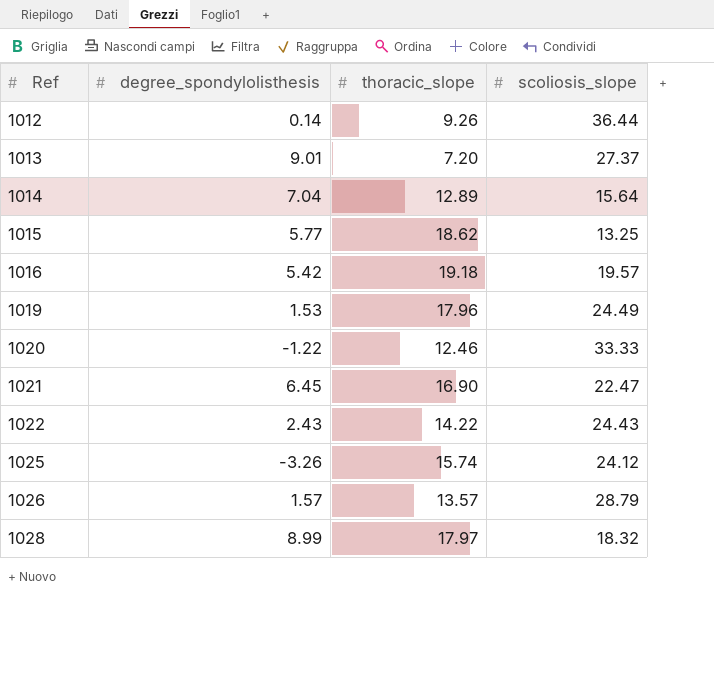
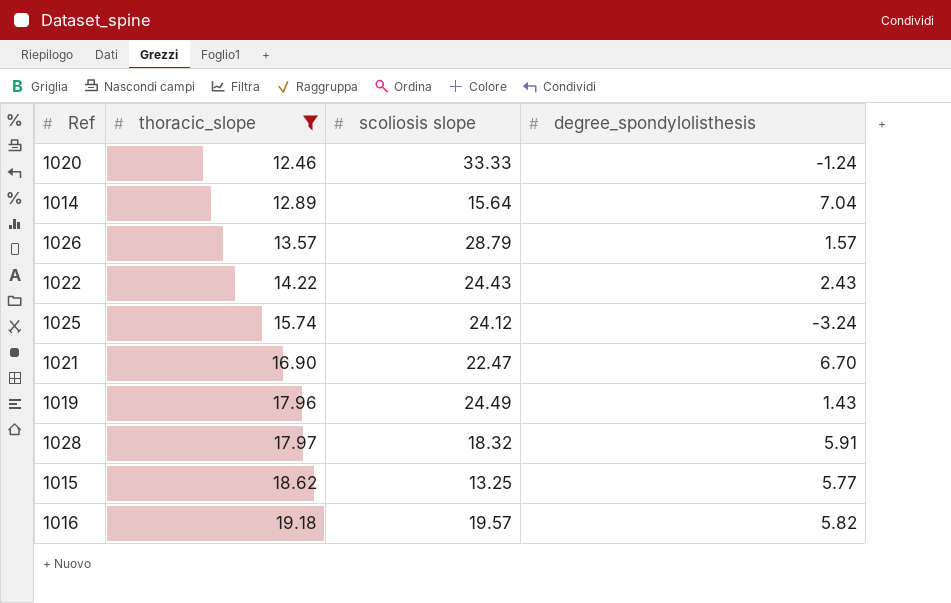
filter: none -> thoracic_slope >= 12.46
row order: Ref ascending -> thoracic_slope ascending
column name: scoliosis_slope -> scoliosis slope
column degree_spondylolisthesis | position: 2 -> 4
1020 | degree_spondylolisthesis: -1.22 -> -1.24
1025 | degree_spondylolisthesis: -3.26 -> -3.24
1021 | degree_spondylolisthesis: 6.45 -> 6.70
1019 | degree_spondylolisthesis: 1.53 -> 1.43
1028 | degree_spondylolisthesis: 8.99 -> 5.91
1016 | degree_spondylolisthesis: 5.42 -> 5.82

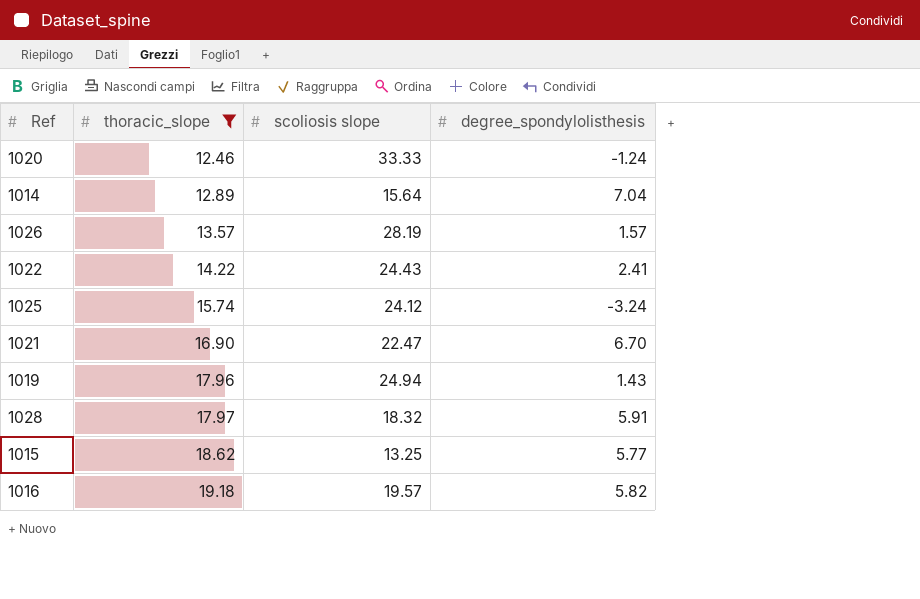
1026 | scoliosis slope: 28.79 -> 28.19
1022 | degree_spondylolisthesis: 2.43 -> 2.41
1019 | scoliosis slope: 24.49 -> 24.94

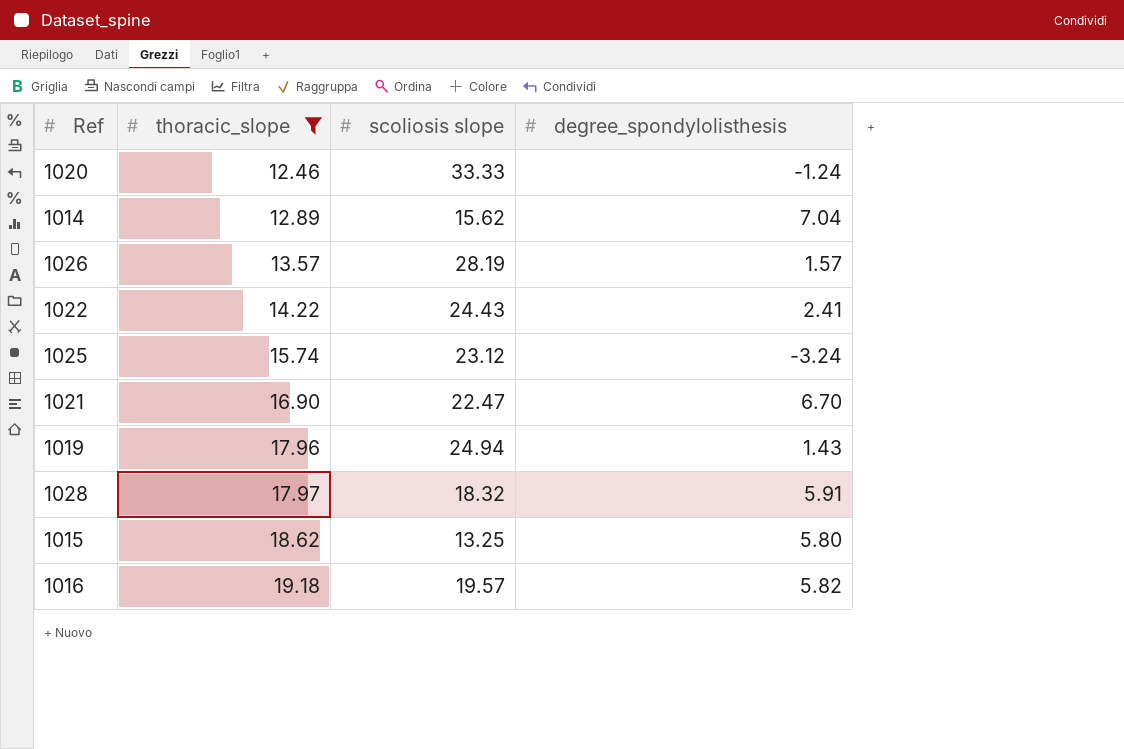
1014 | scoliosis slope: 15.64 -> 15.62
1025 | scoliosis slope: 24.12 -> 23.12
1015 | degree_spondylolisthesis: 5.77 -> 5.80

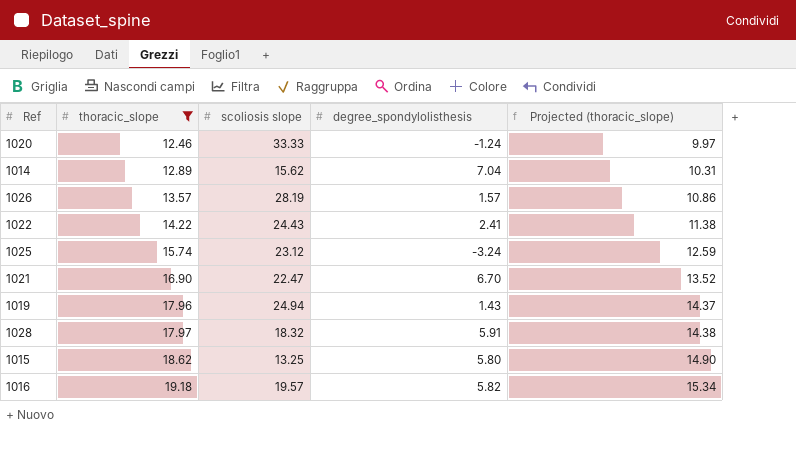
column Projected (thoracic_slope) | formula: none -> [thoracic_slope] * 0.8

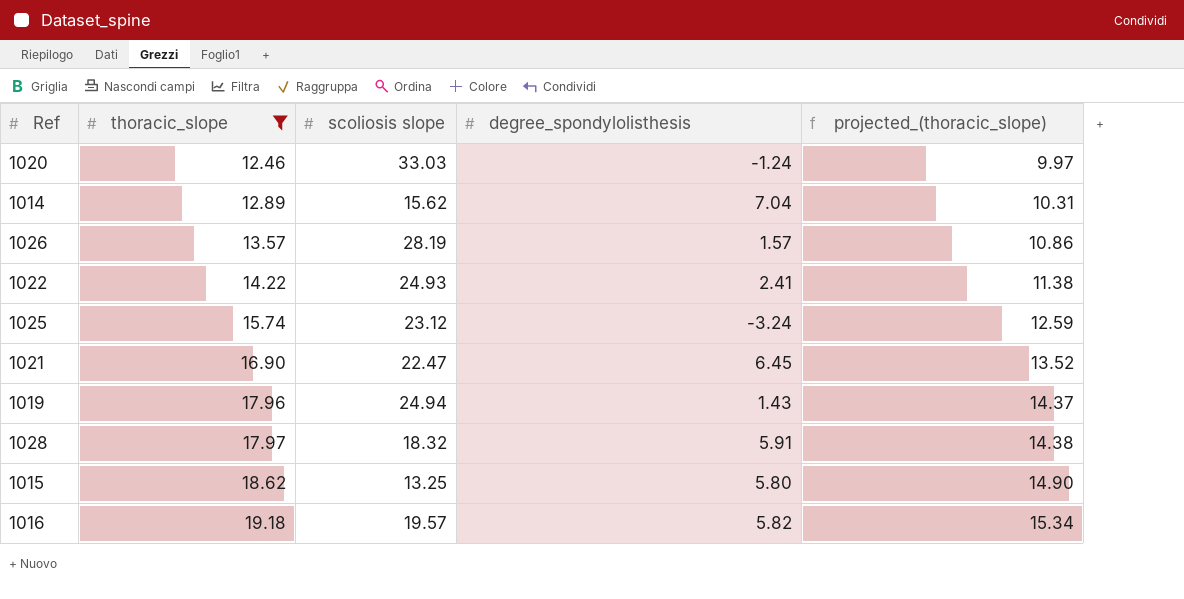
column name: Projected (thoracic_slope) -> projected_(thoracic_slope)
1020 | scoliosis slope: 33.33 -> 33.03
1022 | scoliosis slope: 24.43 -> 24.93
1021 | degree_spondylolisthesis: 6.70 -> 6.45

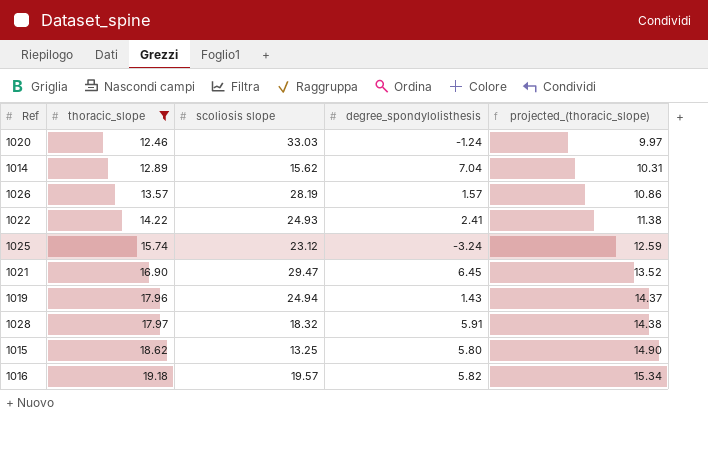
1021 | scoliosis slope: 22.47 -> 29.47

